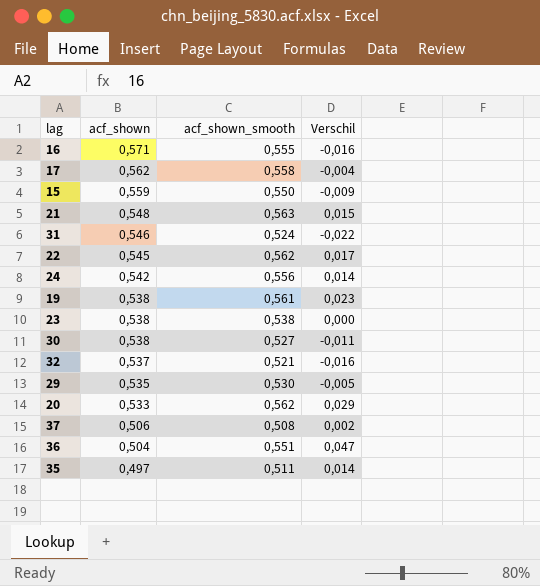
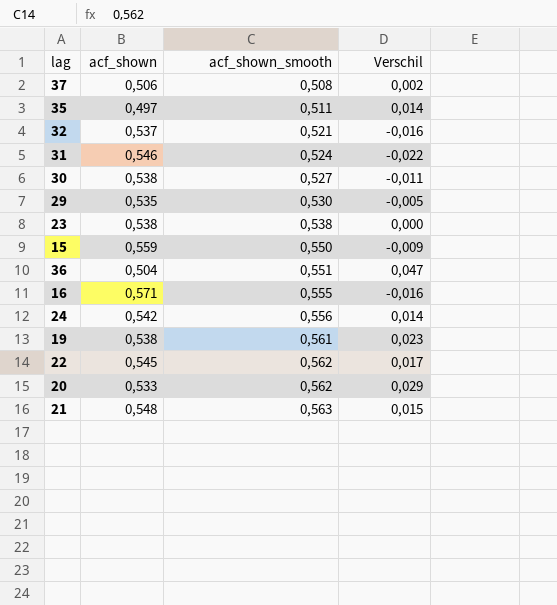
row order: acf_shown descending -> acf_shown_smooth ascending
row 17: 0,562 | 0,558 | -0,004 -> none

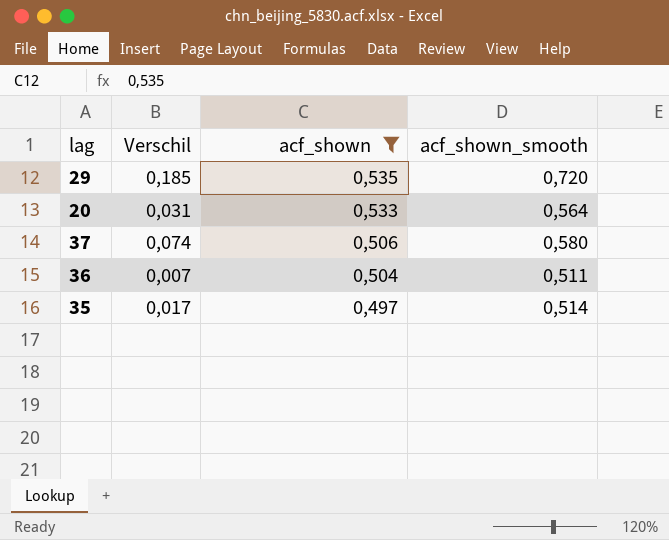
filter: none -> acf_shown <= 0,535
row order: acf_shown_smooth ascending -> acf_shown descending
column Verschil | position: 4 -> 2
29 | Verschil: -0,005 -> 0,185
29 | acf_shown_smooth: 0,530 -> 0,720
20 | Verschil: 0,029 -> 0,031
20 | acf_shown_smooth: 0,562 -> 0,564
37 | Verschil: 0,002 -> 0,074
37 | acf_shown_smooth: 0,508 -> 0,580
36 | Verschil: 0,047 -> 0,007
36 | acf_shown_smooth: 0,551 -> 0,511
35 | Verschil: 0,014 -> 0,017
35 | acf_shown_smooth: 0,511 -> 0,514

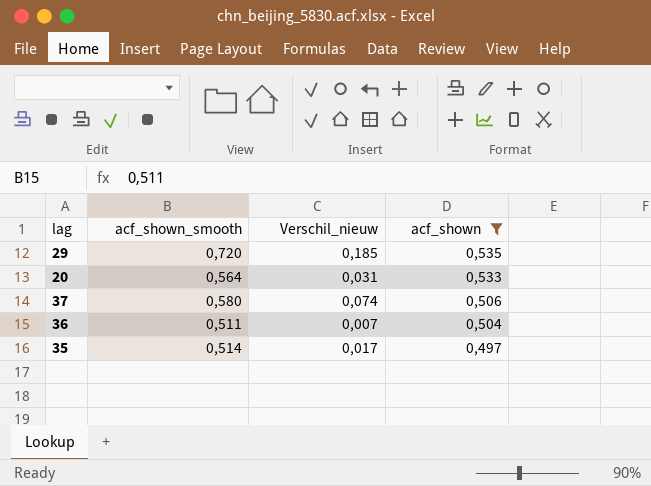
column acf_shown_smooth | position: 4 -> 2
column name: Verschil -> Verschil_nieuw

